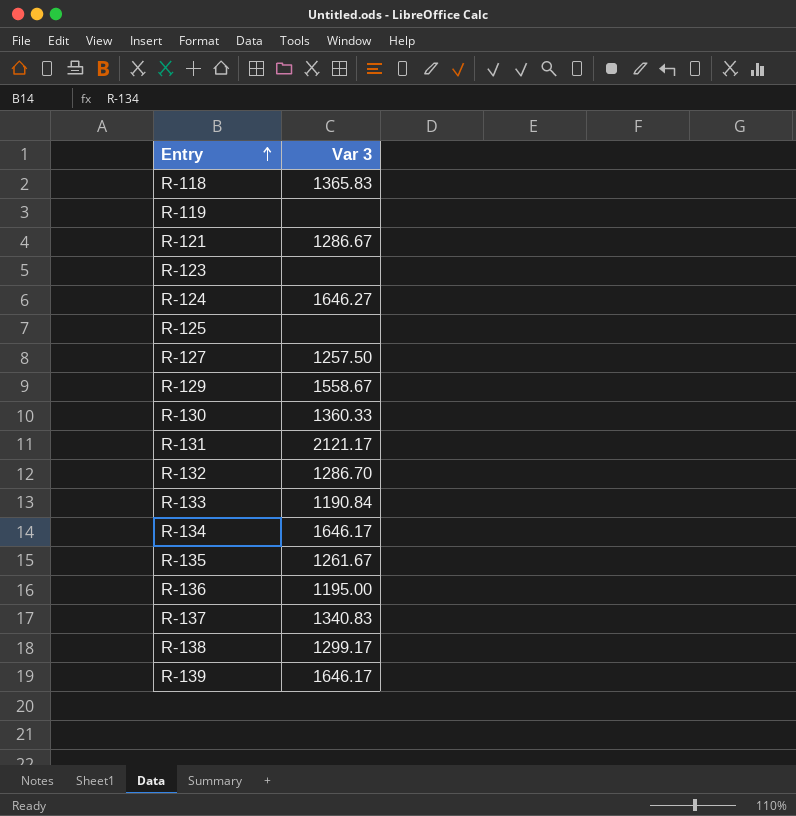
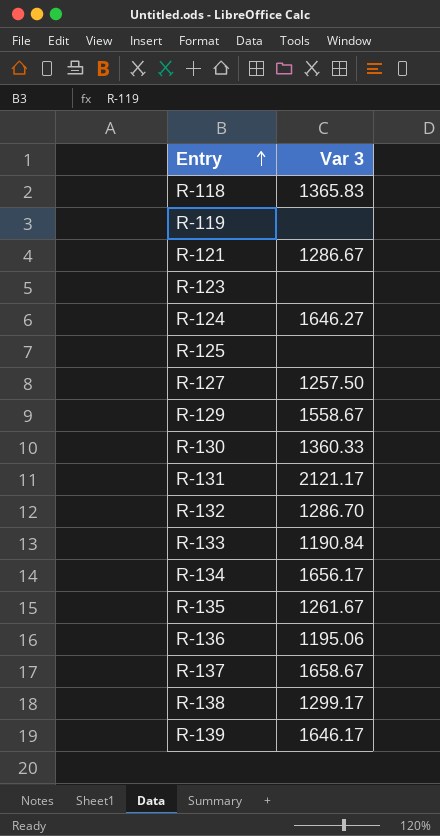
R-134 | Var 3: 1646.17 -> 1656.17
R-136 | Var 3: 1195.00 -> 1195.06
R-137 | Var 3: 1340.83 -> 1658.67

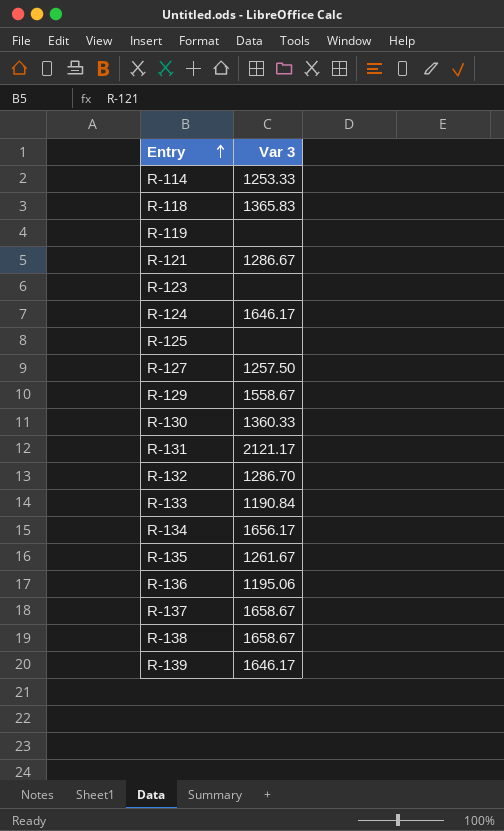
row R-114: none -> 1253.33
R-124 | Var 3: 1646.27 -> 1646.17
R-138 | Var 3: 1299.17 -> 1658.67

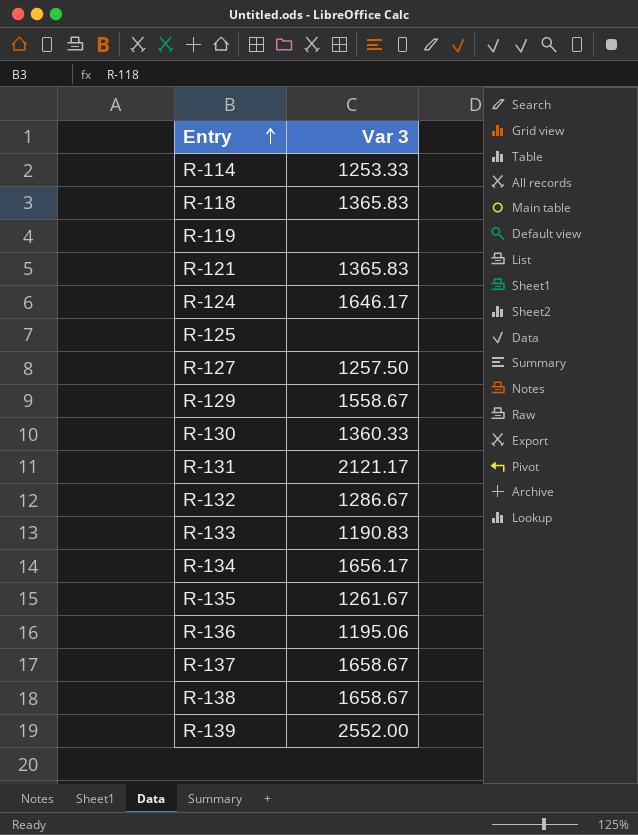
row R-123: none -> none
R-121 | Var 3: 1286.67 -> 1365.83
R-132 | Var 3: 1286.70 -> 1286.67
R-133 | Var 3: 1190.84 -> 1190.83
R-139 | Var 3: 1646.17 -> 2552.00

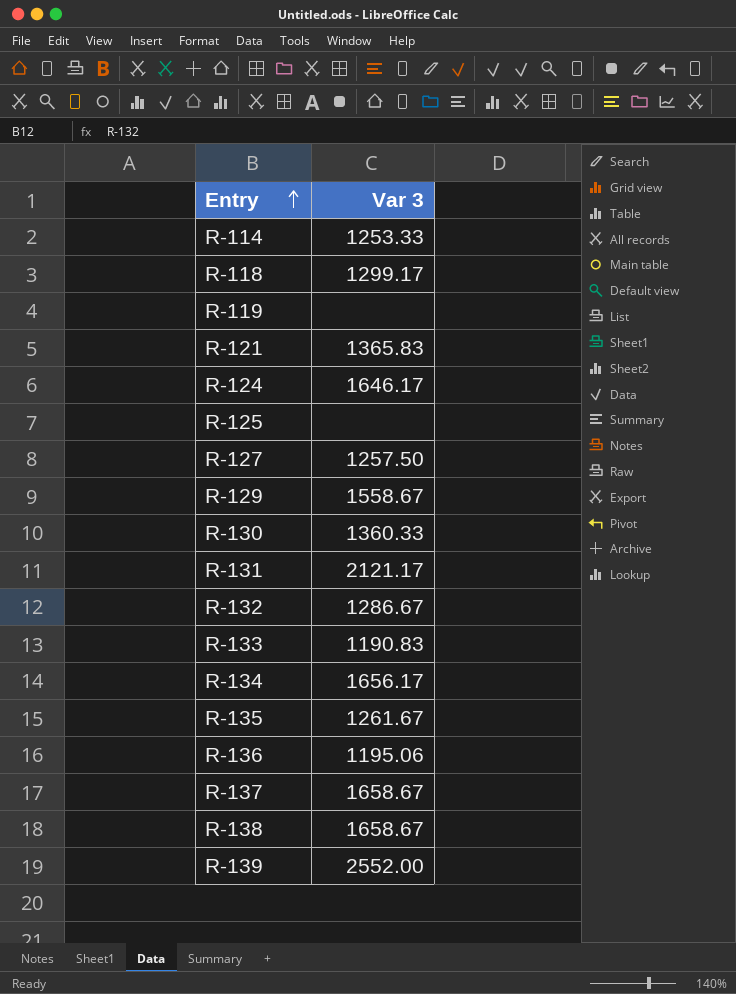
R-118 | Var 3: 1365.83 -> 1299.17

